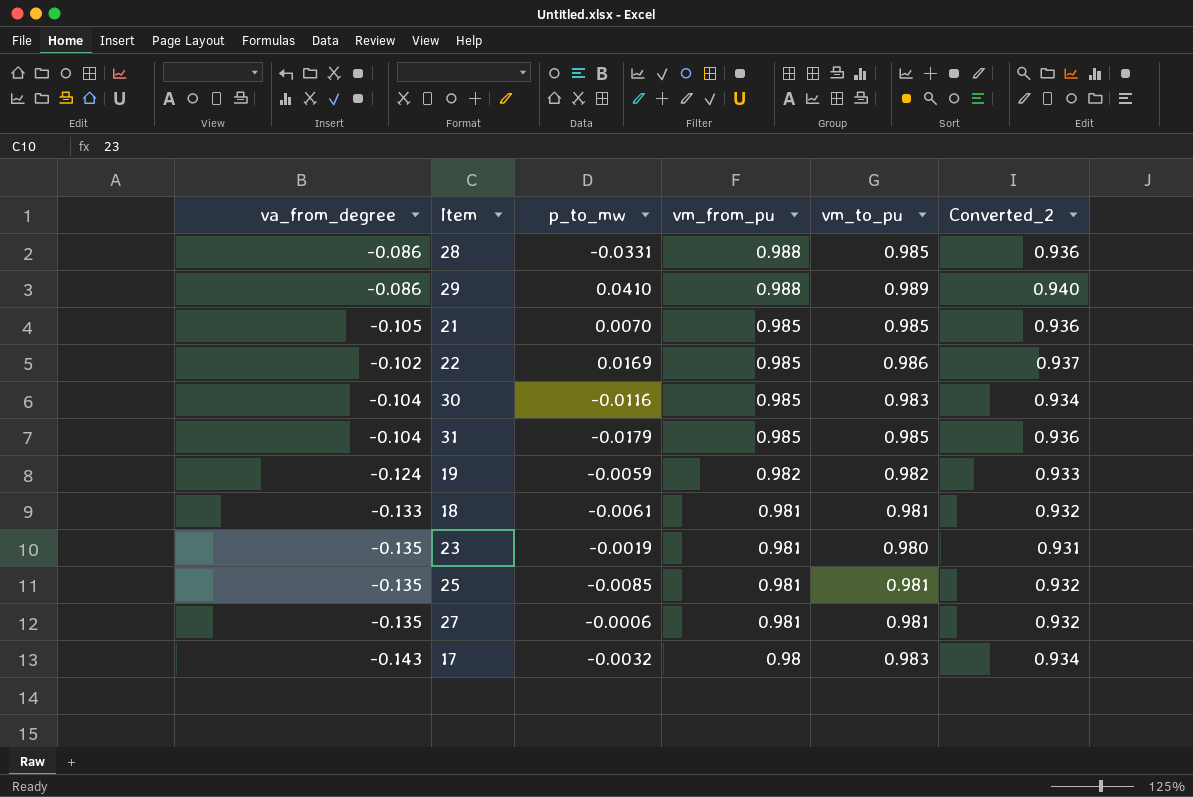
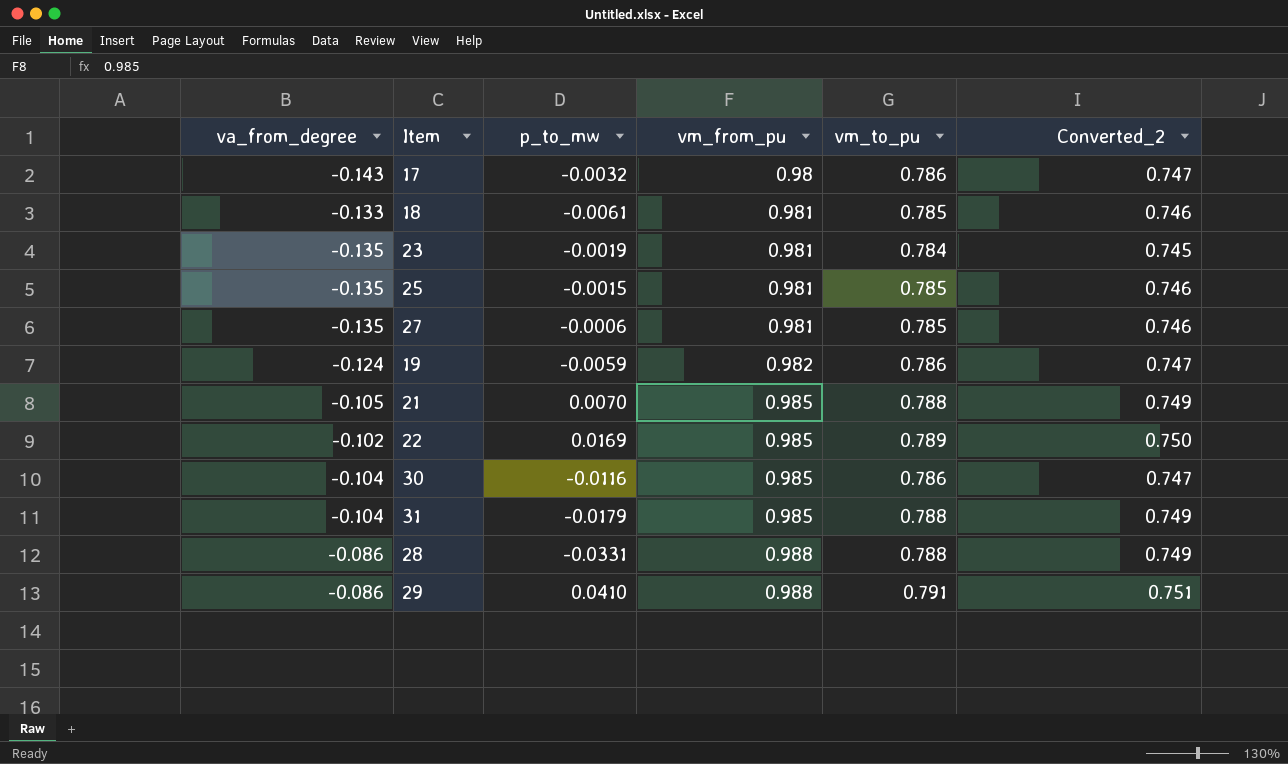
row order: vm_from_pu descending -> vm_from_pu ascending
17 | vm_to_pu: 0.983 -> 0.786
17 | Converted_2: 0.934 -> 0.747
18 | vm_to_pu: 0.981 -> 0.785
18 | Converted_2: 0.932 -> 0.746
23 | vm_to_pu: 0.980 -> 0.784
23 | Converted_2: 0.931 -> 0.745
25 | p_to_mw: -0.0085 -> -0.0015
25 | vm_to_pu: 0.981 -> 0.785
25 | Converted_2: 0.932 -> 0.746
27 | vm_to_pu: 0.981 -> 0.785
27 | Converted_2: 0.932 -> 0.746
19 | vm_to_pu: 0.982 -> 0.786
19 | Converted_2: 0.933 -> 0.747
21 | vm_to_pu: 0.985 -> 0.788
21 | Converted_2: 0.936 -> 0.749
22 | vm_to_pu: 0.986 -> 0.789
22 | Converted_2: 0.937 -> 0.750
30 | vm_to_pu: 0.983 -> 0.786
30 | Converted_2: 0.934 -> 0.747
31 | vm_to_pu: 0.985 -> 0.788
31 | Converted_2: 0.936 -> 0.749
28 | vm_to_pu: 0.985 -> 0.788
28 | Converted_2: 0.936 -> 0.749
29 | vm_to_pu: 0.989 -> 0.791
29 | Converted_2: 0.940 -> 0.751

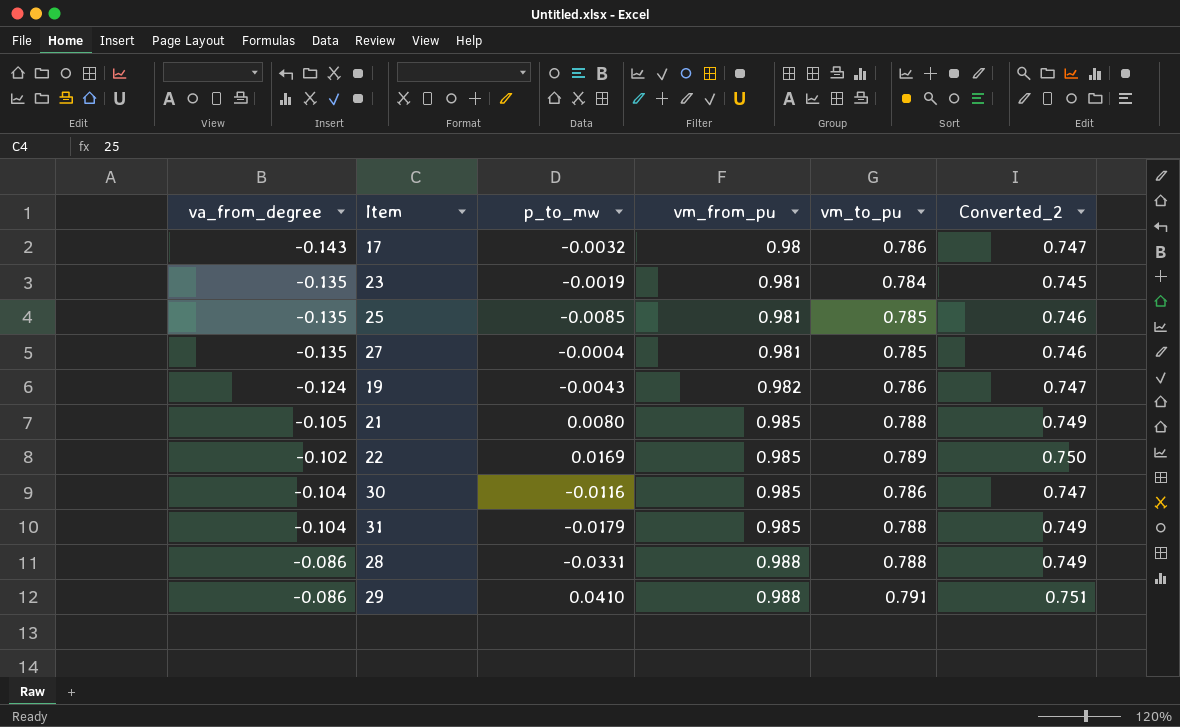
row 18: -0.133 | -0.0061 | 0.981 | 0.785 | 0.746 -> none
25 | p_to_mw: -0.0015 -> -0.0085
27 | p_to_mw: -0.0006 -> -0.0004
19 | p_to_mw: -0.0059 -> -0.0043
21 | p_to_mw: 0.0070 -> 0.0080

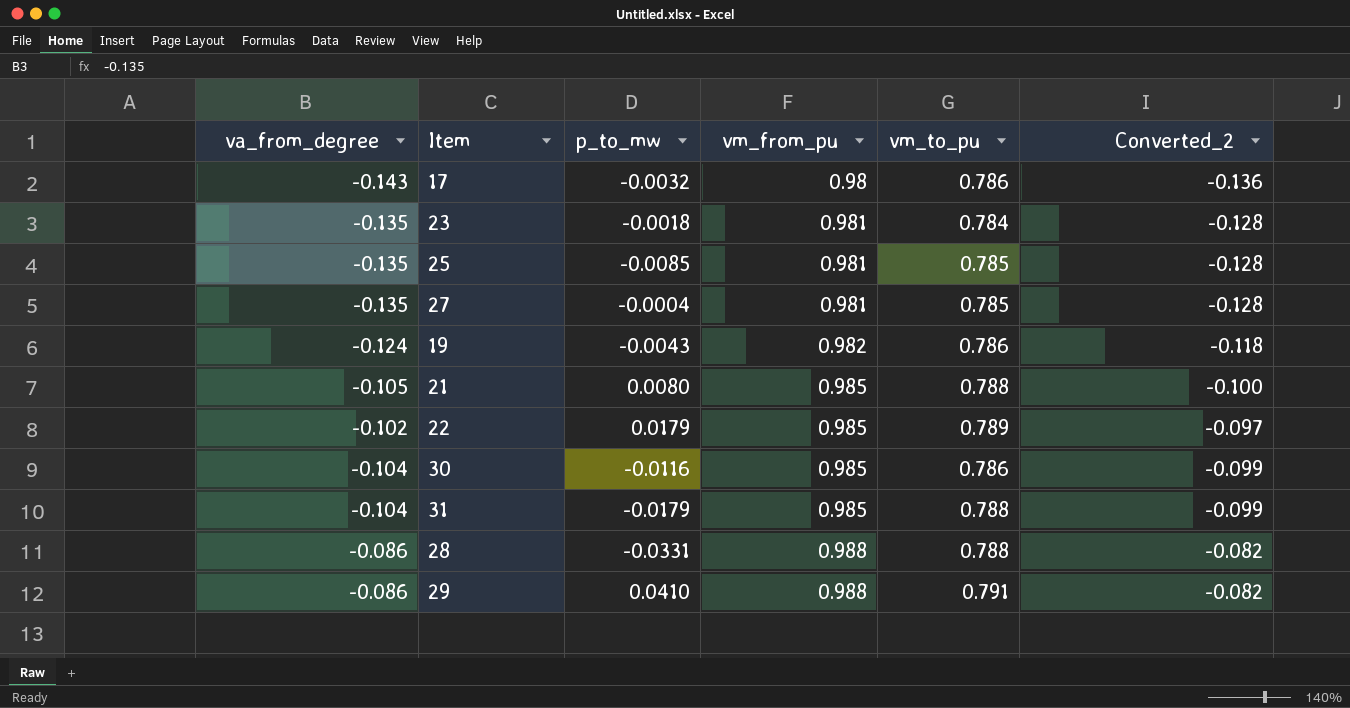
column Converted_2 | formula: [vm_to_pu] * 0.95 -> [va_from_degree] * 0.95
23 | p_to_mw: -0.0019 -> -0.0018
22 | p_to_mw: 0.0169 -> 0.0179

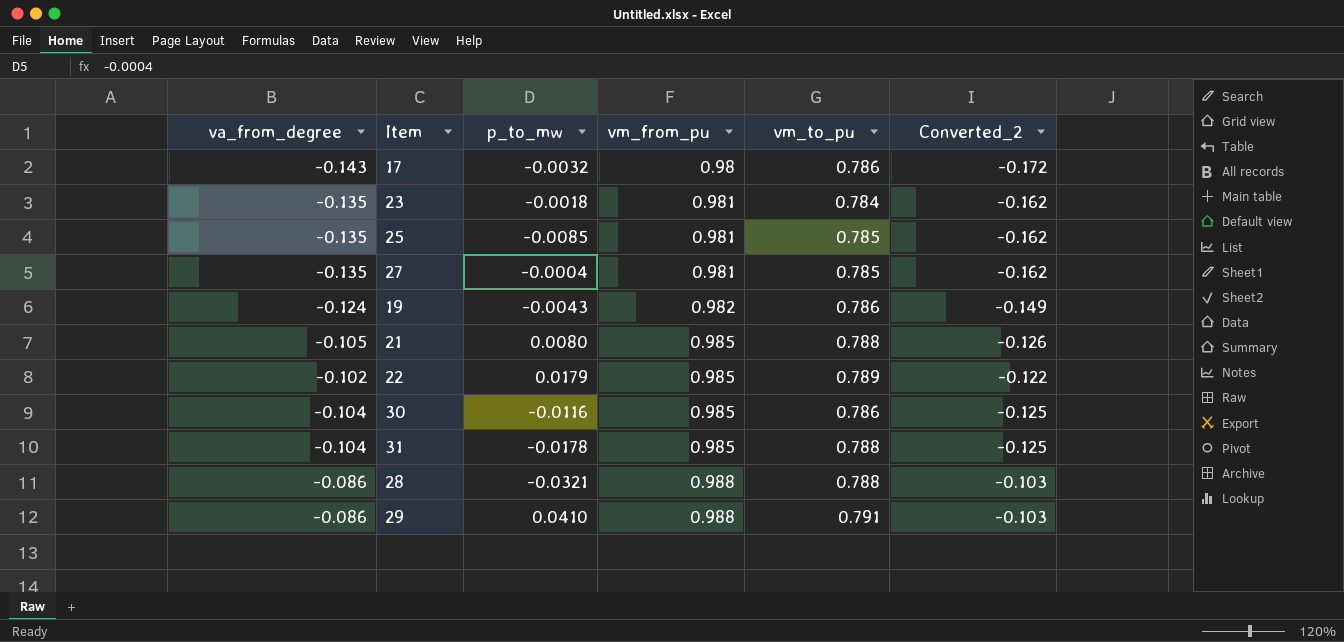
column Converted_2 | formula: [va_from_degree] * 0.95 -> [va_from_degree] * 1.2
31 | p_to_mw: -0.0179 -> -0.0178
28 | p_to_mw: -0.0331 -> -0.0321

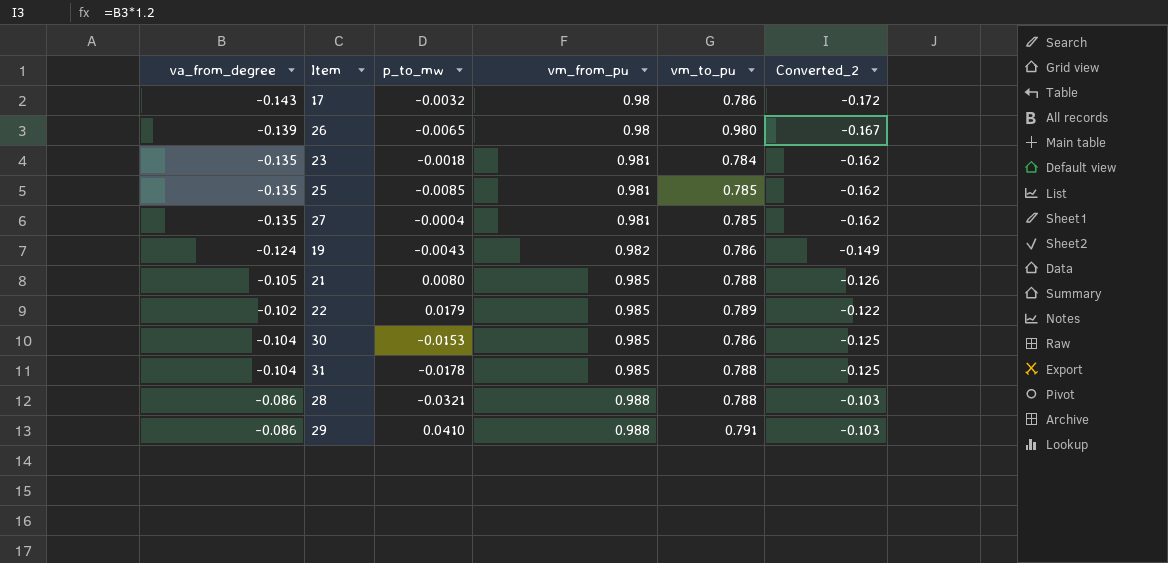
row 26: none -> -0.139 | -0.0065 | 0.98 | 0.980 | -0.167
30 | p_to_mw: -0.0116 -> -0.0153

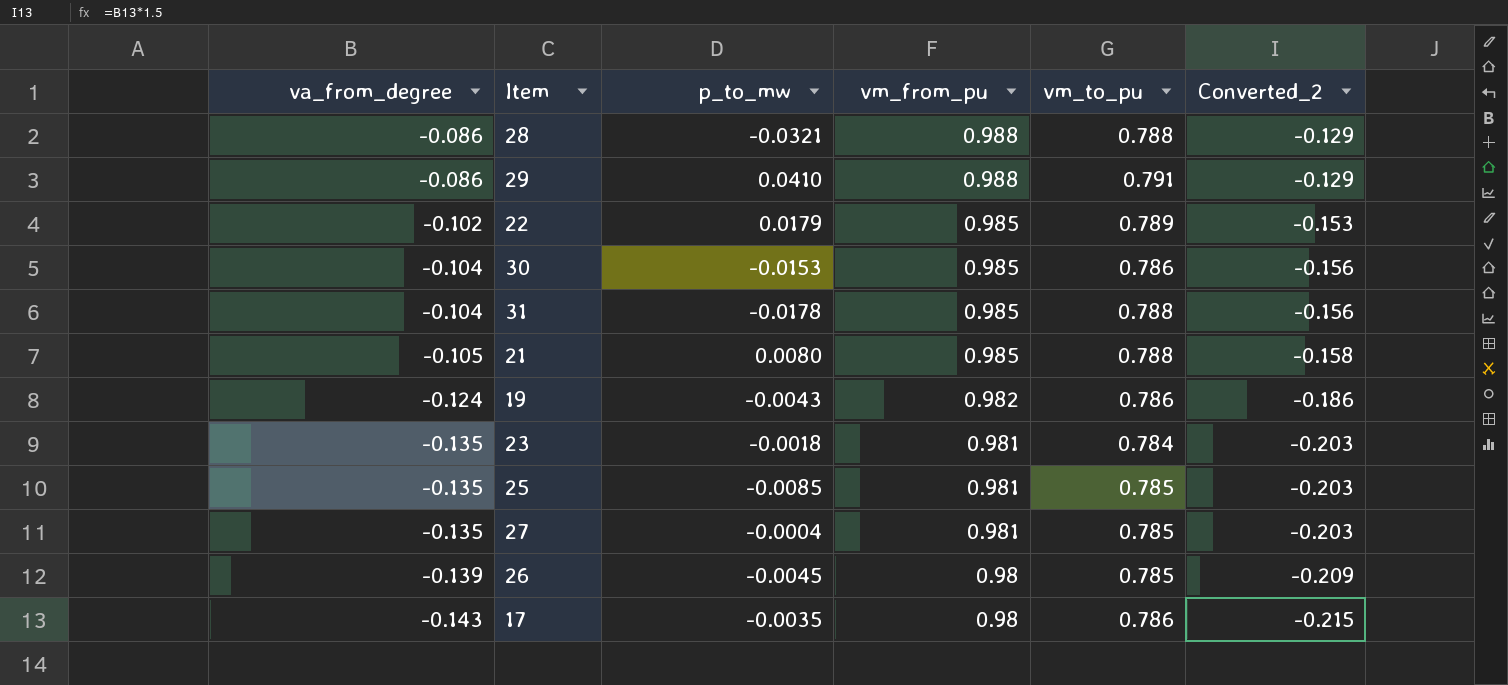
row order: vm_from_pu ascending -> va_from_degree descending
column Converted_2 | formula: [va_from_degree] * 1.2 -> [va_from_degree] * 1.5
26 | p_to_mw: -0.0065 -> -0.0045
26 | vm_to_pu: 0.980 -> 0.785
17 | p_to_mw: -0.0032 -> -0.0035

